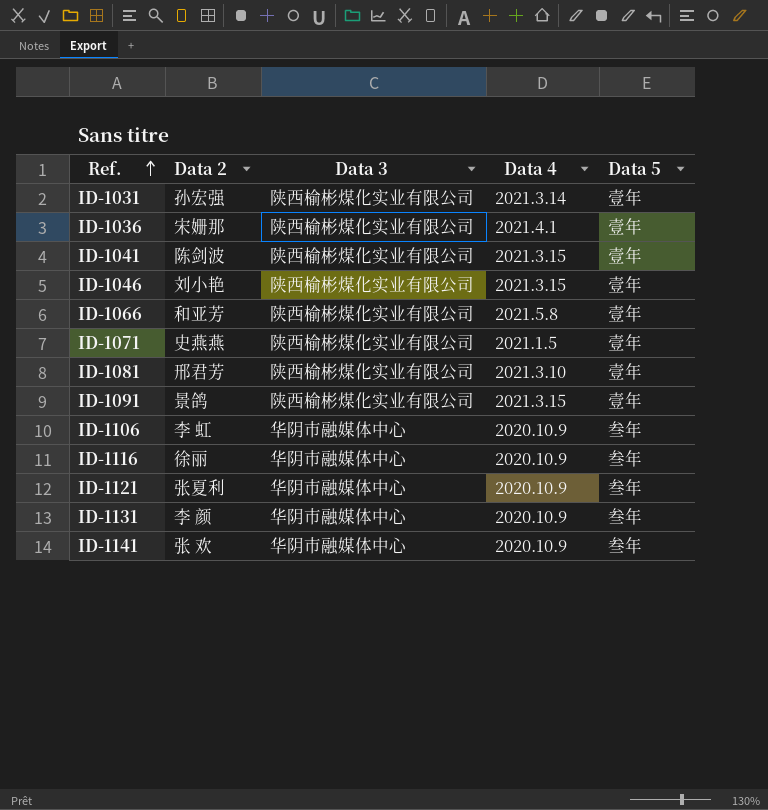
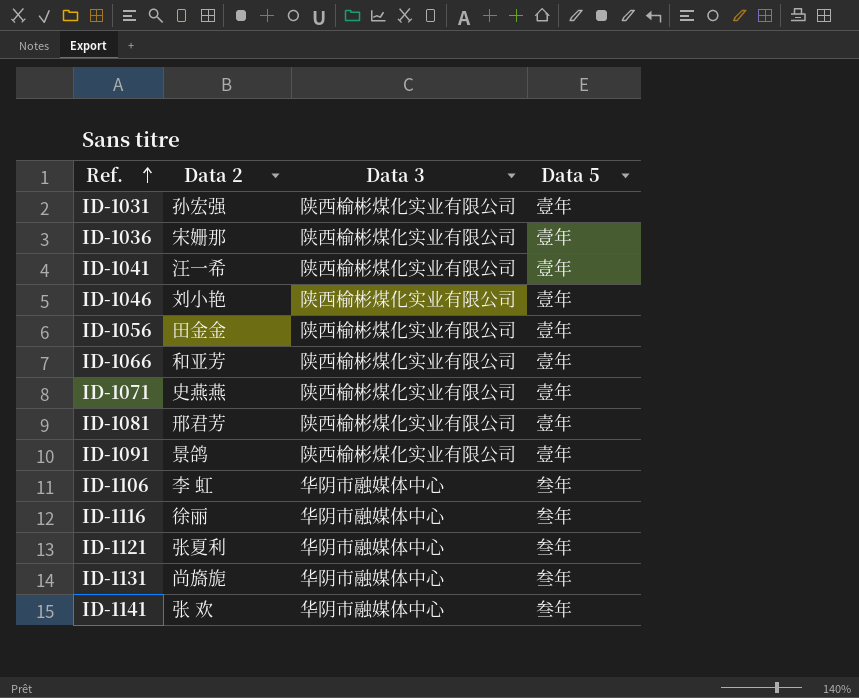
column Data 4 | position: 4 -> none
ID-1041 | Data 2: 陈剑波 -> 汪一希
row ID-1056: none -> 田金金 | 陕西榆彬煤化实业有限公司 | 壹年
ID-1131 | Data 2: 李 颜 -> 尚旖旎

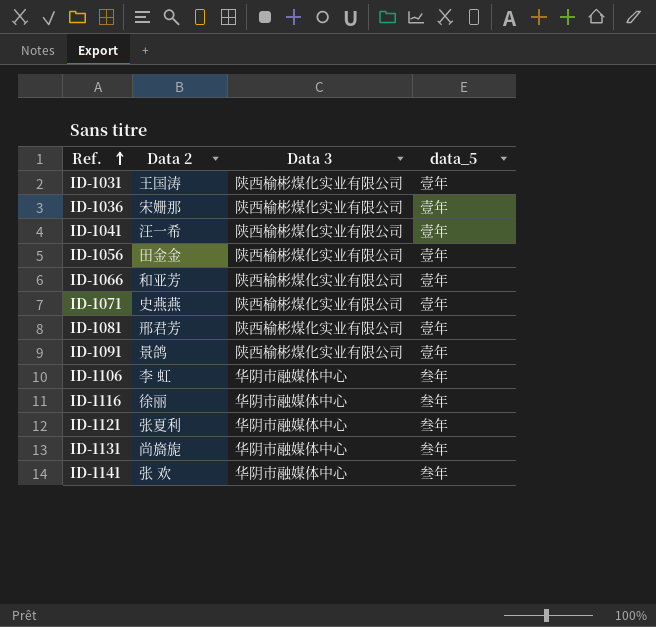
column name: Data 5 -> data_5
row ID-1046: 刘小艳 | 陕西榆彬煤化实业有限公司 | 壹年 -> none
ID-1031 | Data 2: 孙宏强 -> 王国涛

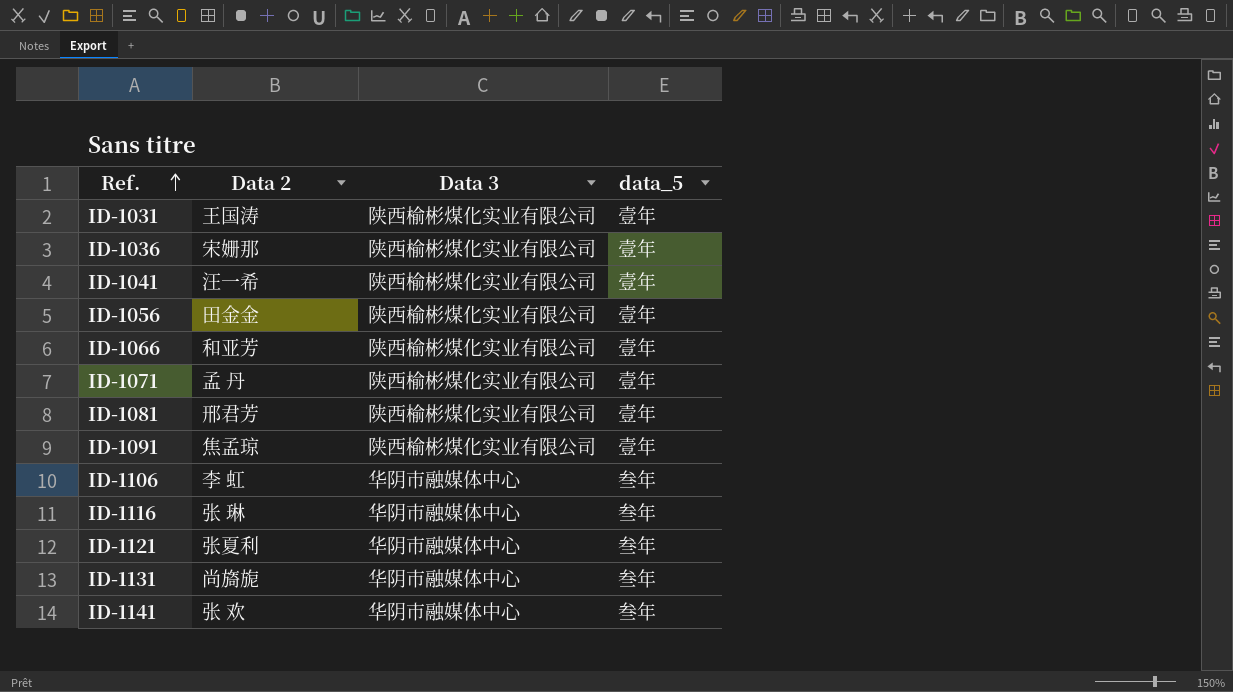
ID-1071 | Data 2: 史燕燕 -> 孟 丹
ID-1091 | Data 2: 景鸽 -> 焦孟琼
ID-1116 | Data 2: 徐丽 -> 张 琳

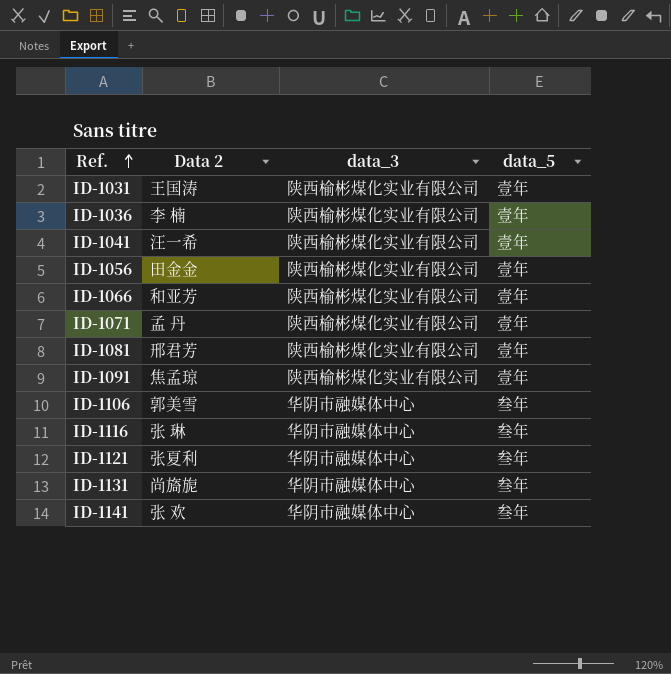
column name: Data 3 -> data_3
ID-1036 | Data 2: 宋姗那 -> 李 楠
ID-1106 | Data 2: 李 虹 -> 郭美雪

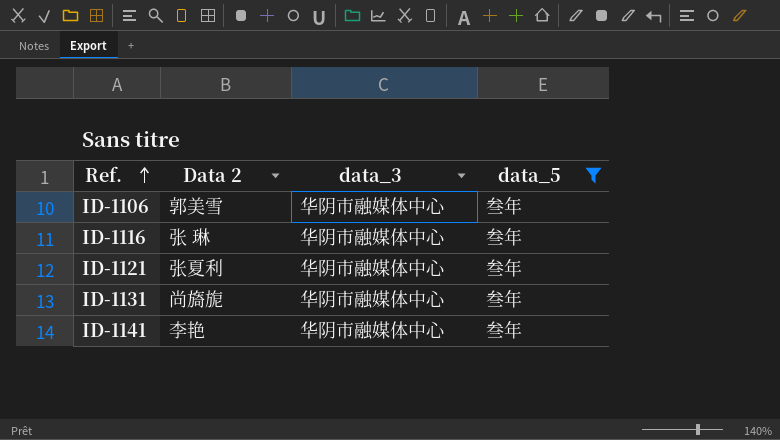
filter: none -> data_5 = 叁年
ID-1141 | Data 2: 张 欢 -> 李艳

